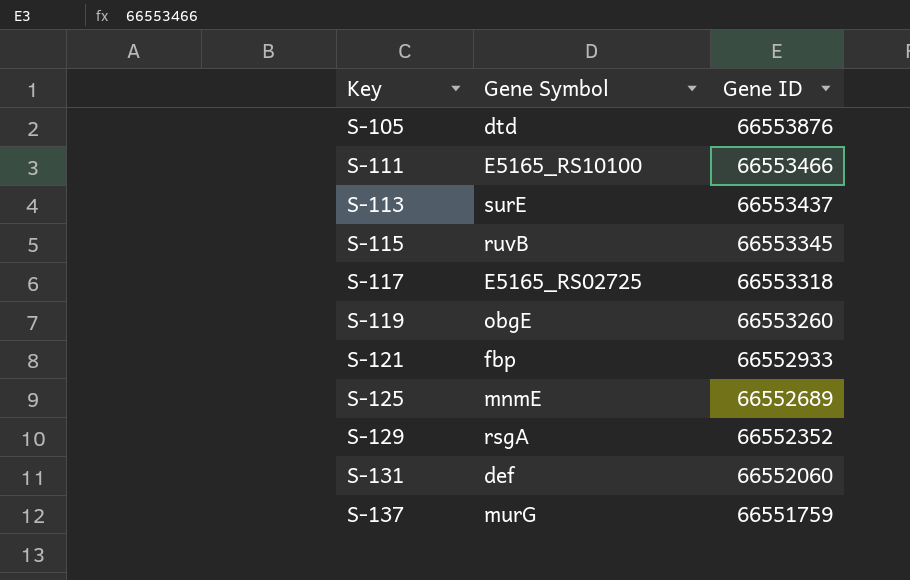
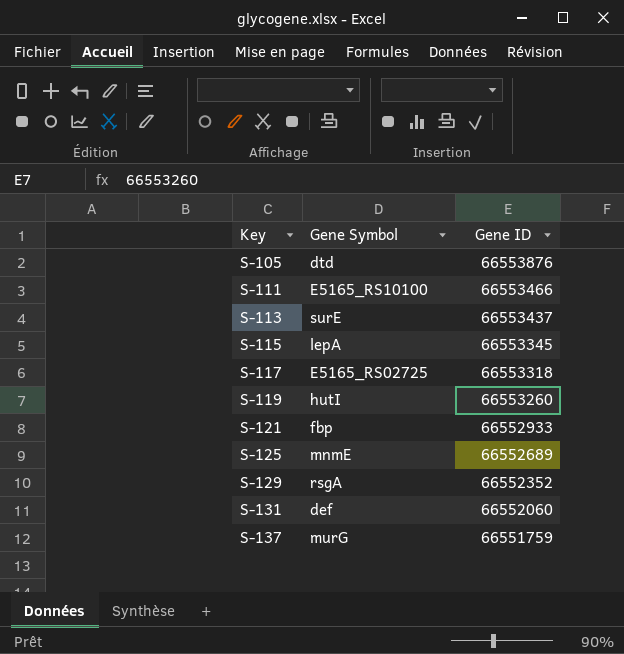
S-115 | Gene Symbol: ruvB -> lepA
S-119 | Gene Symbol: obgE -> hutI

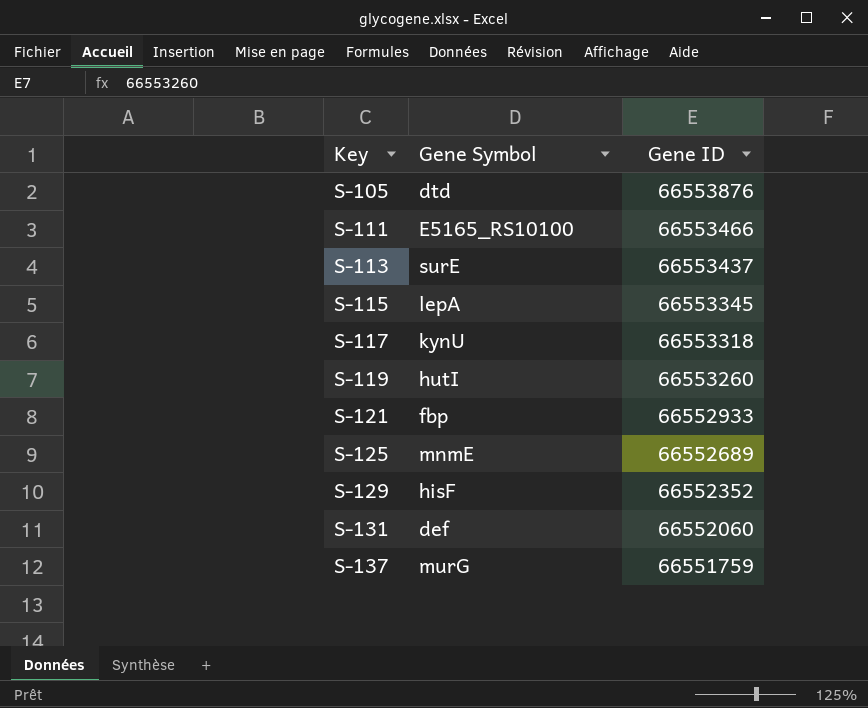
S-117 | Gene Symbol: E5165_RS02725 -> kynU
S-129 | Gene Symbol: rsgA -> hisF

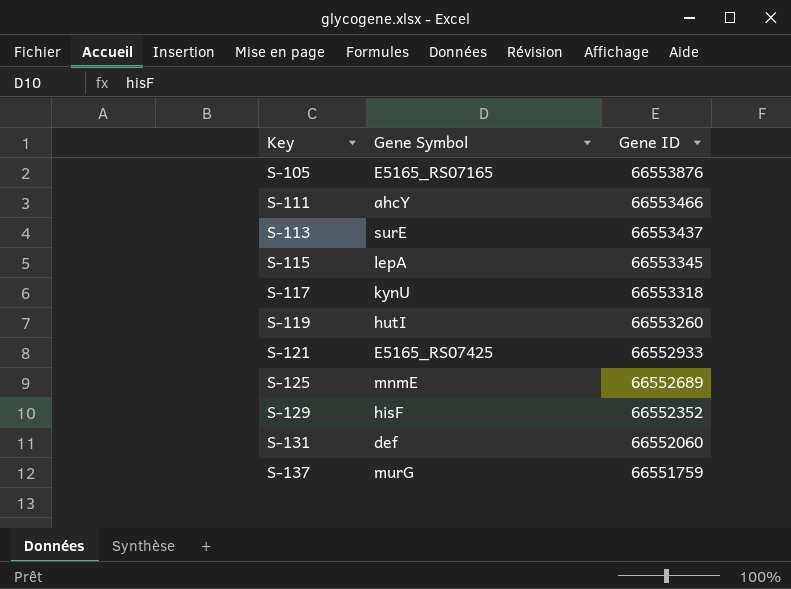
S-105 | Gene Symbol: dtd -> E5165_RS07165
S-111 | Gene Symbol: E5165_RS10100 -> ahcY
S-121 | Gene Symbol: fbp -> E5165_RS07425

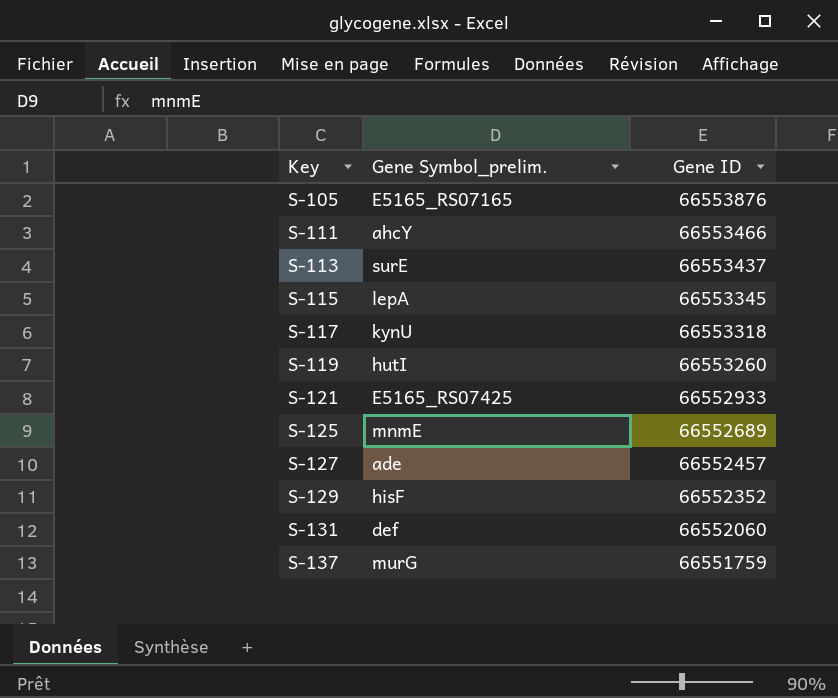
column name: Gene Symbol -> Gene Symbol_prelim.
row S-127: none -> ade | 66552457

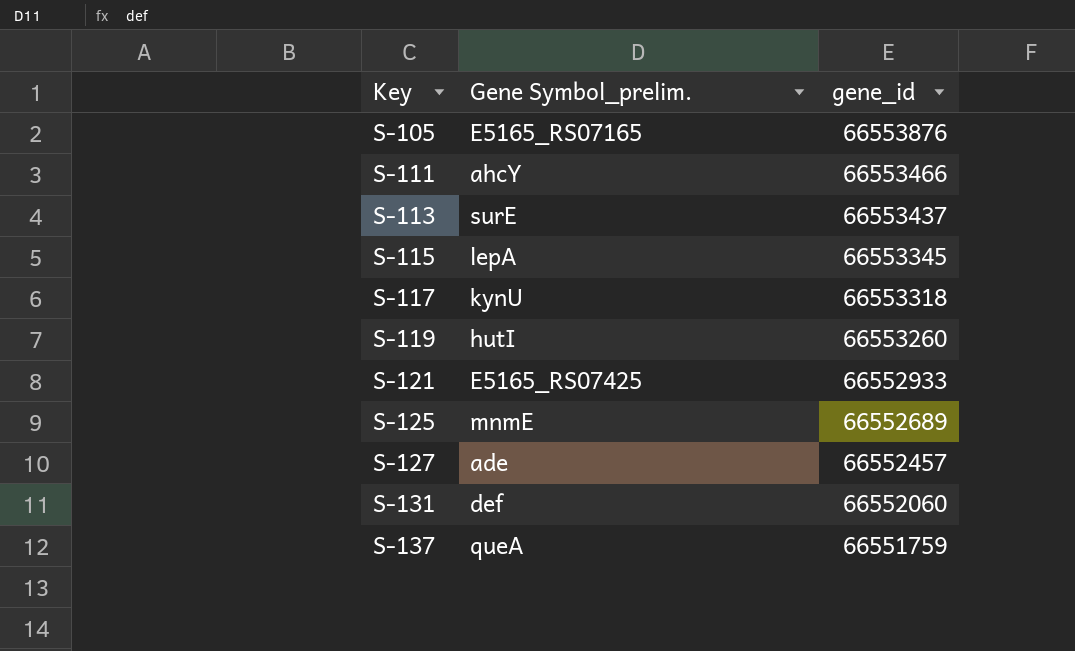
column name: Gene ID -> gene_id
row S-129: hisF | 66552352 -> none
S-137 | Gene Symbol_prelim.: murG -> queA

